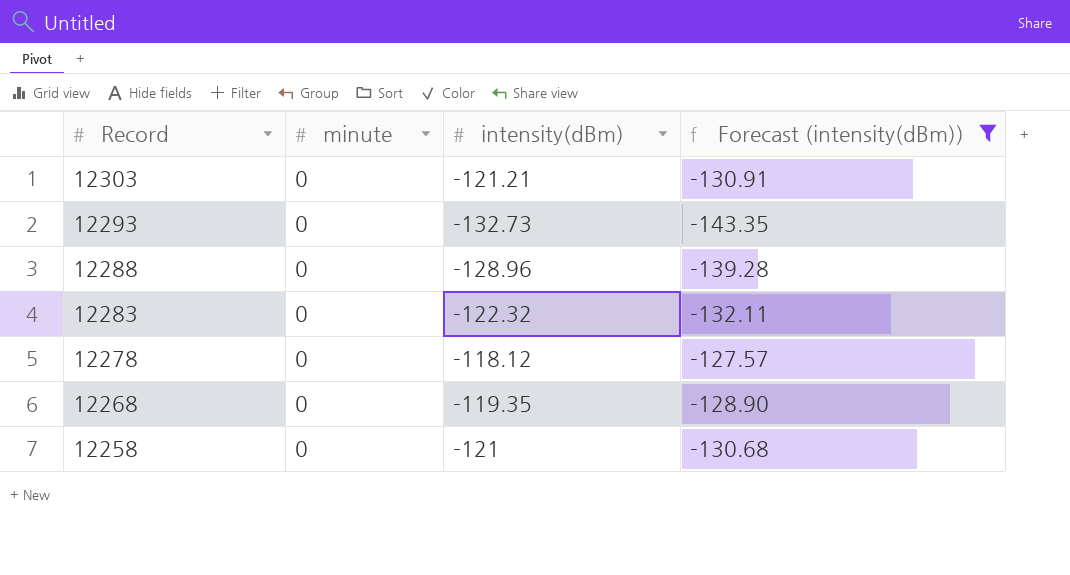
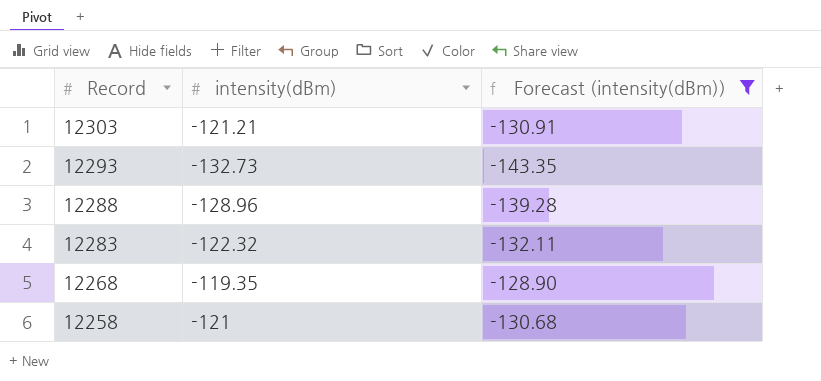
column minute | position: 2 -> none
row 12278: 0 | -118.12 | -127.57 -> none

